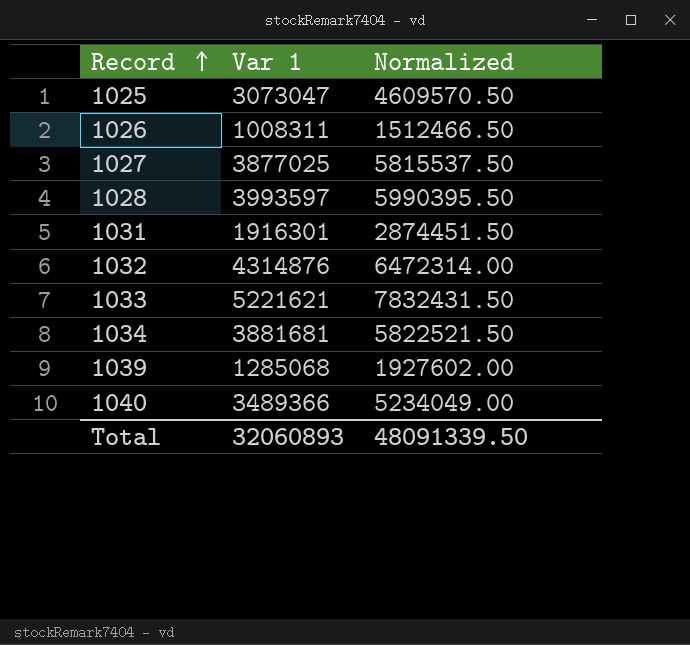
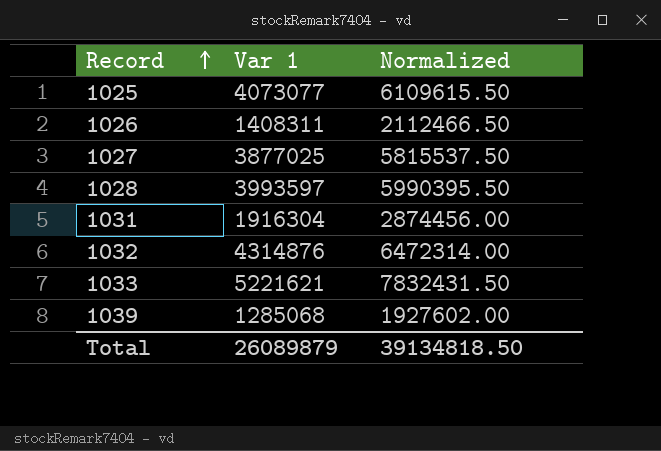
row 1034: 3881681 | 5822521.50 -> none
row 1040: 3489366 | 5234049.00 -> none
1025 | Var 1: 3073047 -> 4073077
1025 | Normalized: 4609570.50 -> 6109615.50
1026 | Var 1: 1008311 -> 1408311
1026 | Normalized: 1512466.50 -> 2112466.50
1031 | Var 1: 1916301 -> 1916304
1031 | Normalized: 2874451.50 -> 2874456.00
Total | Var 1: 32060893 -> 26089879
Total | Normalized: 48091339.50 -> 39134818.50

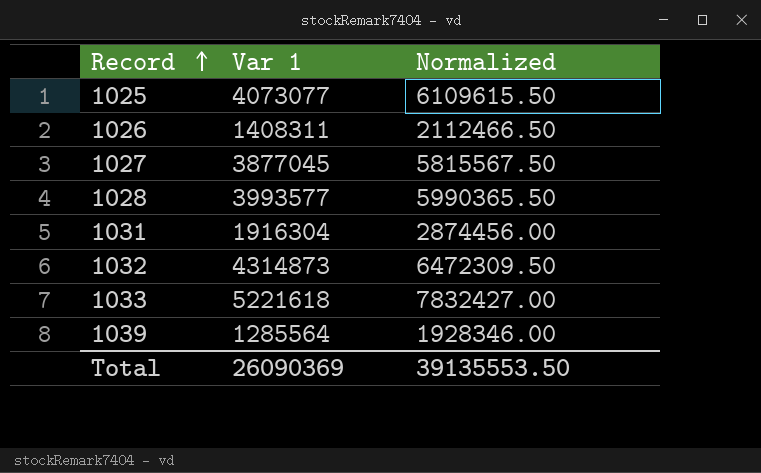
1027 | Var 1: 3877025 -> 3877045
1027 | Normalized: 5815537.50 -> 5815567.50
1028 | Var 1: 3993597 -> 3993577
1028 | Normalized: 5990395.50 -> 5990365.50
1032 | Var 1: 4314876 -> 4314873
1032 | Normalized: 6472314.00 -> 6472309.50
1033 | Var 1: 5221621 -> 5221618
1033 | Normalized: 7832431.50 -> 7832427.00
1039 | Var 1: 1285068 -> 1285564
1039 | Normalized: 1927602.00 -> 1928346.00
Total | Var 1: 26089879 -> 26090369
Total | Normalized: 39134818.50 -> 39135553.50

